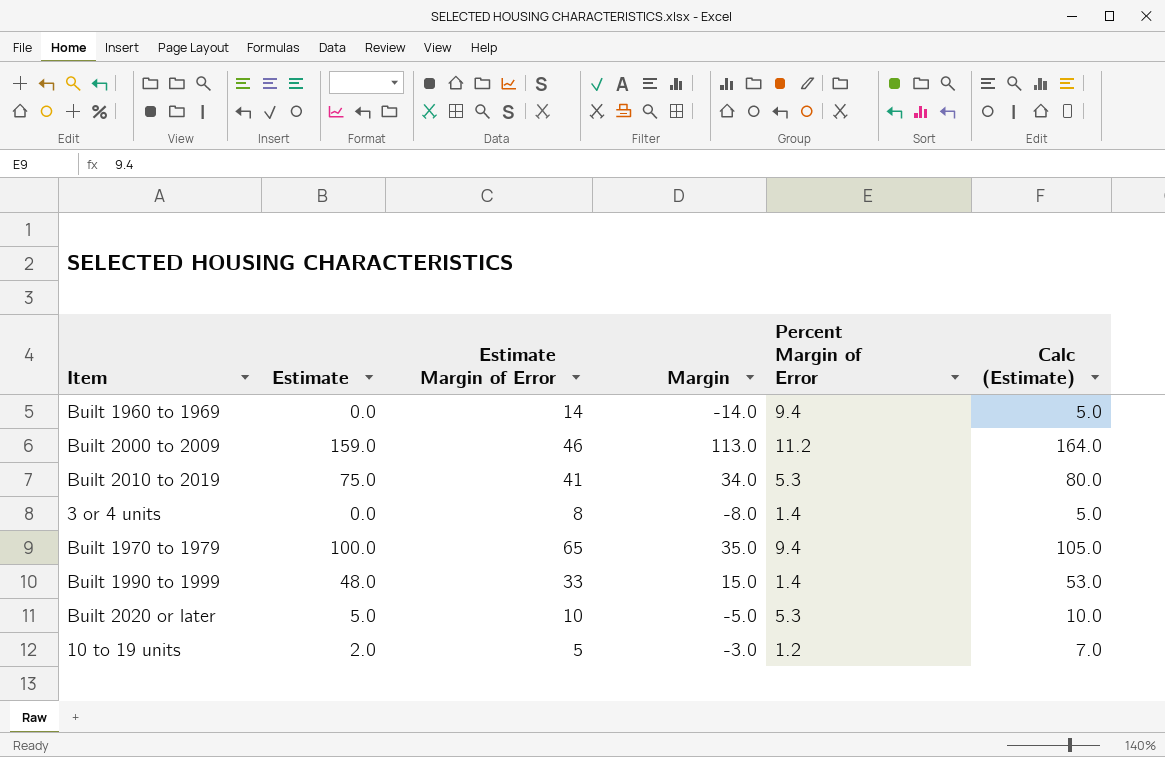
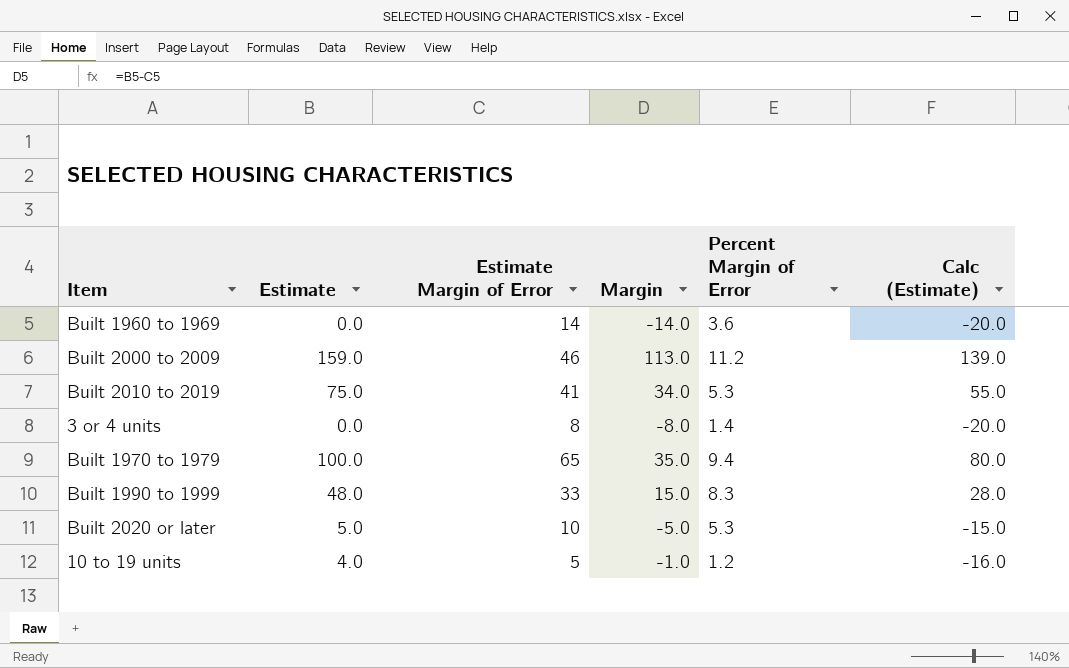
column Calc (Estimate) | formula: [Estimate] + 5 -> [Estimate] - 20
Built 1960 to 1969 | Percent Margin of Error: 9.4 -> 3.6
Built 1990 to 1999 | Percent Margin of Error: 1.4 -> 8.3
10 to 19 units | Estimate: 2.0 -> 4.0
10 to 19 units | Margin: -3.0 -> -1.0

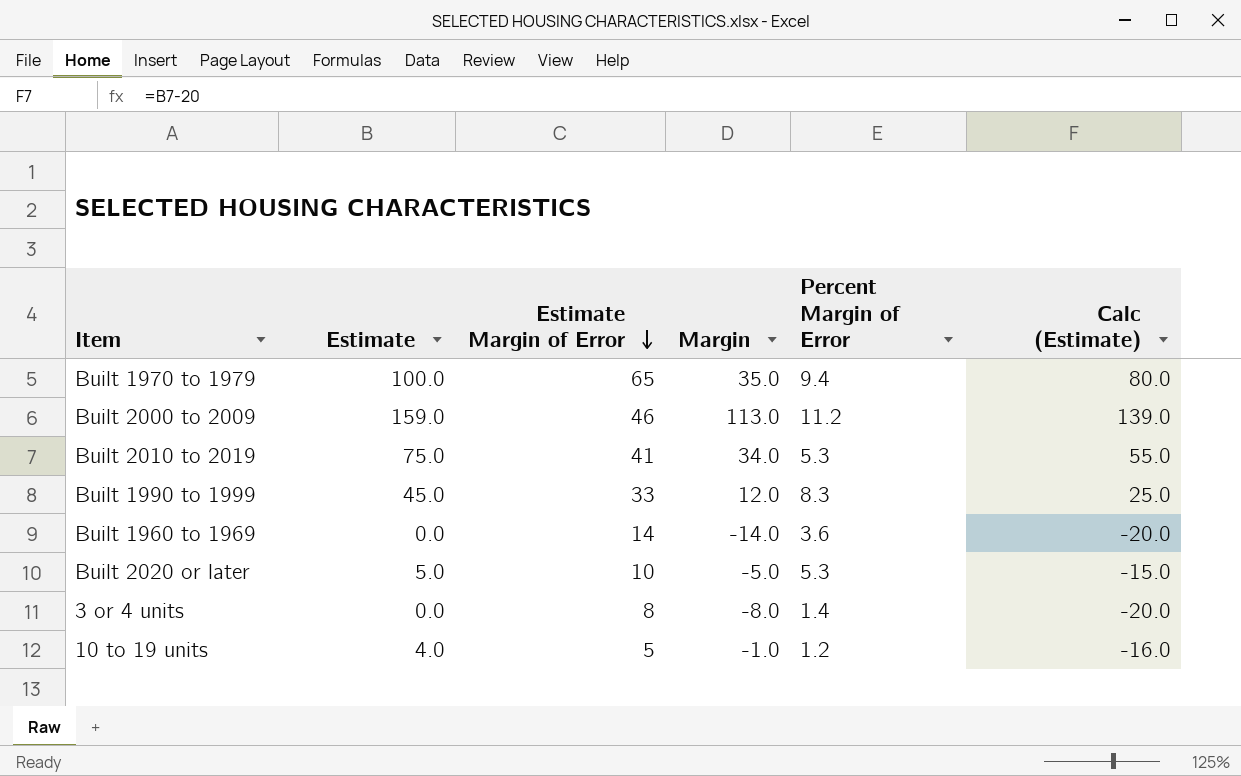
row order: none -> Estimate Margin of Error descending
Built 1990 to 1999 | Estimate: 48.0 -> 45.0
Built 1990 to 1999 | Margin: 15.0 -> 12.0
Built 1990 to 1999 | Calc (Estimate): 28.0 -> 25.0

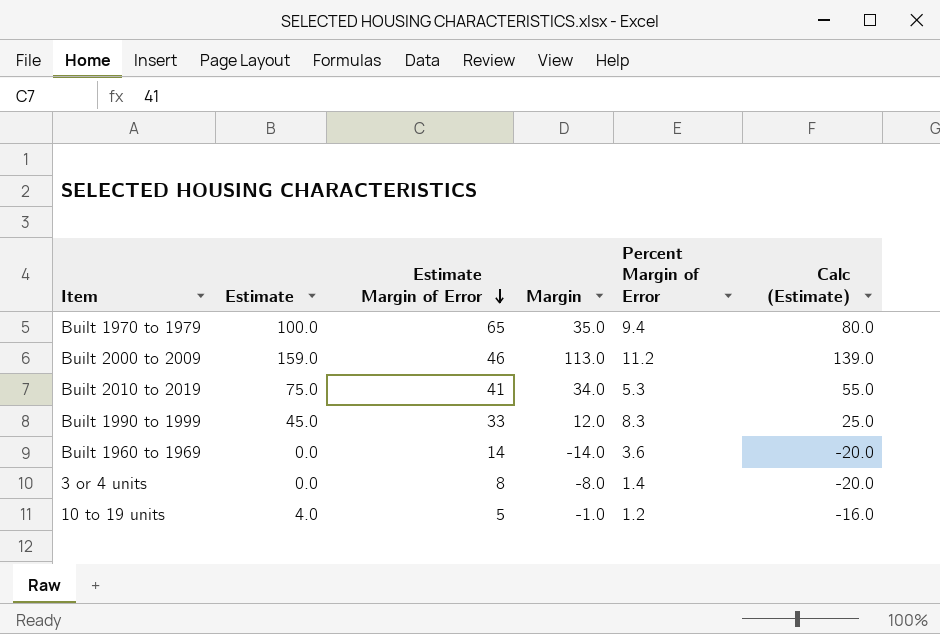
row Built 2020 or later: 5.0 | 10 | -5.0 | 5.3 | -15.0 -> none

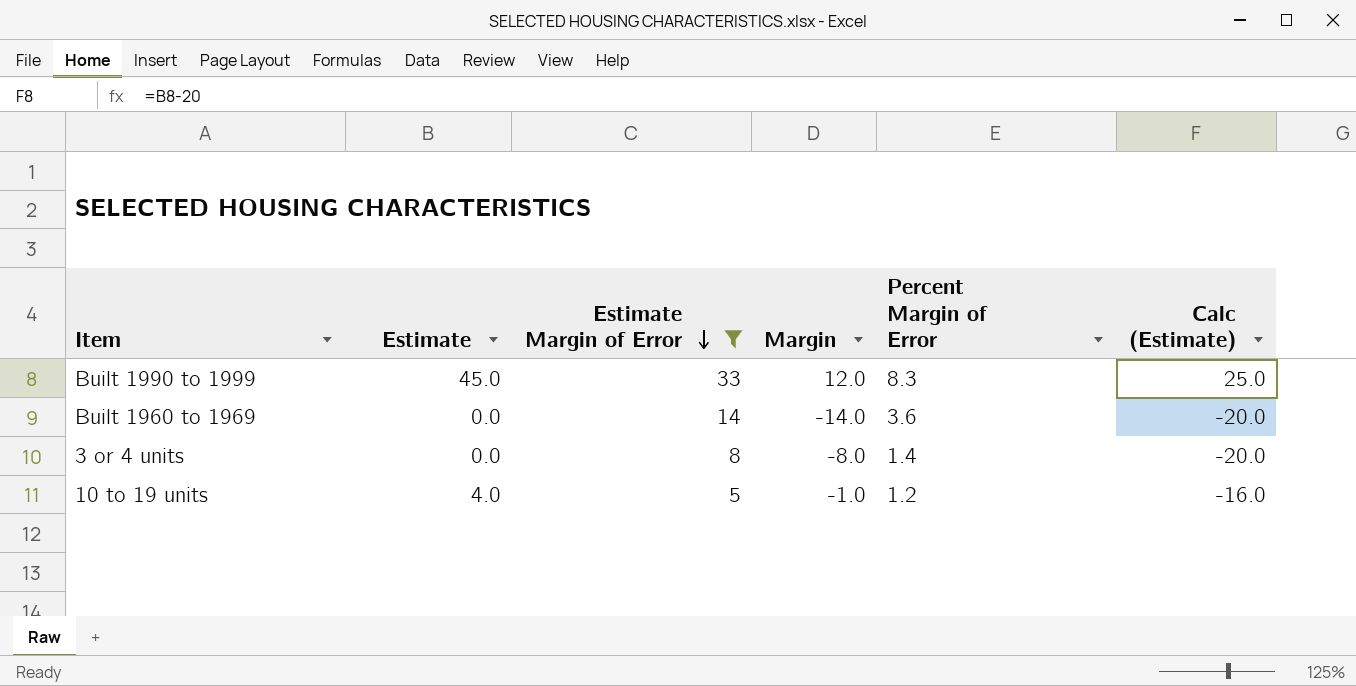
filter: none -> Estimate Margin of Error <= 33

